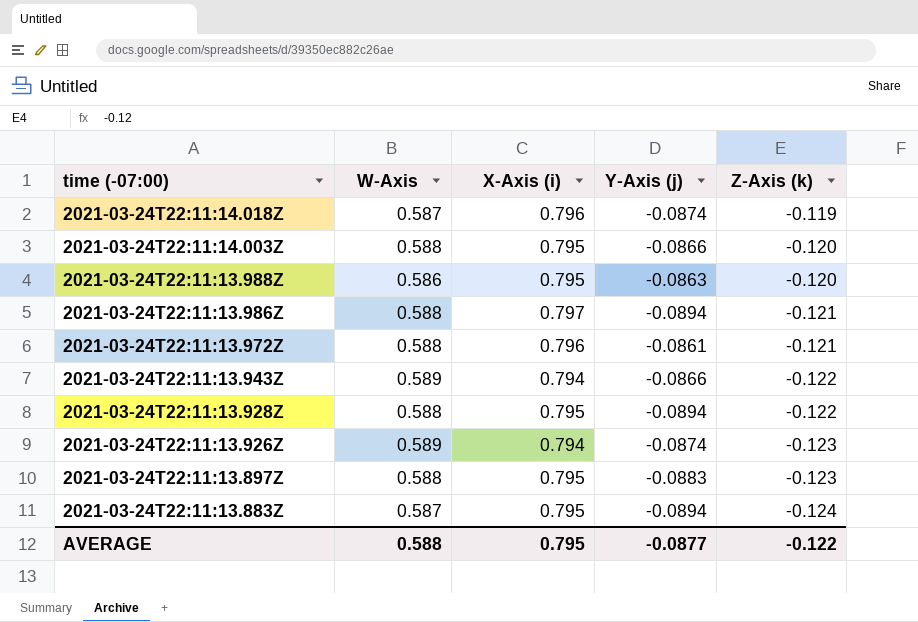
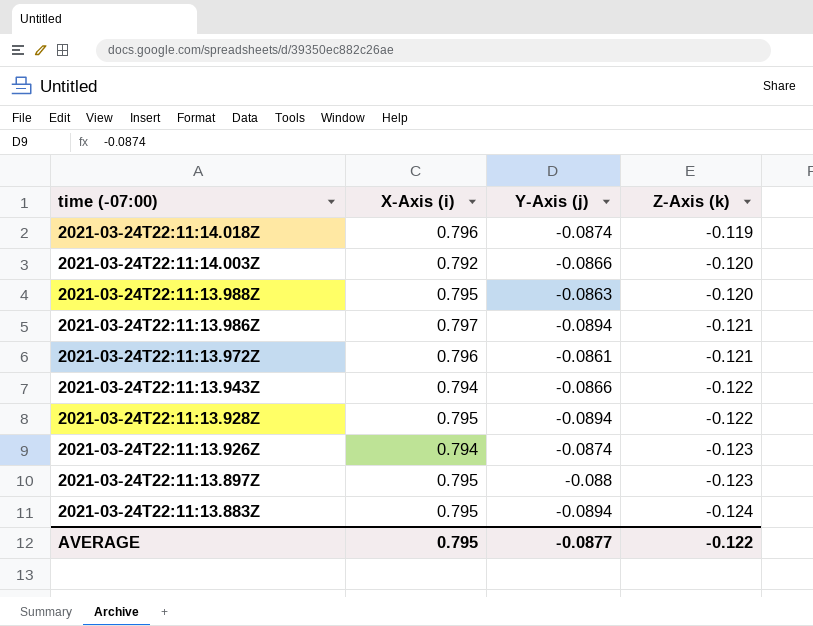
column W-Axis | position: 2 -> none
2021-03-24T22:11:14.003Z | X-Axis (i): 0.795 -> 0.792
2021-03-24T22:11:13.897Z | Y-Axis (j): -0.0883 -> -0.088

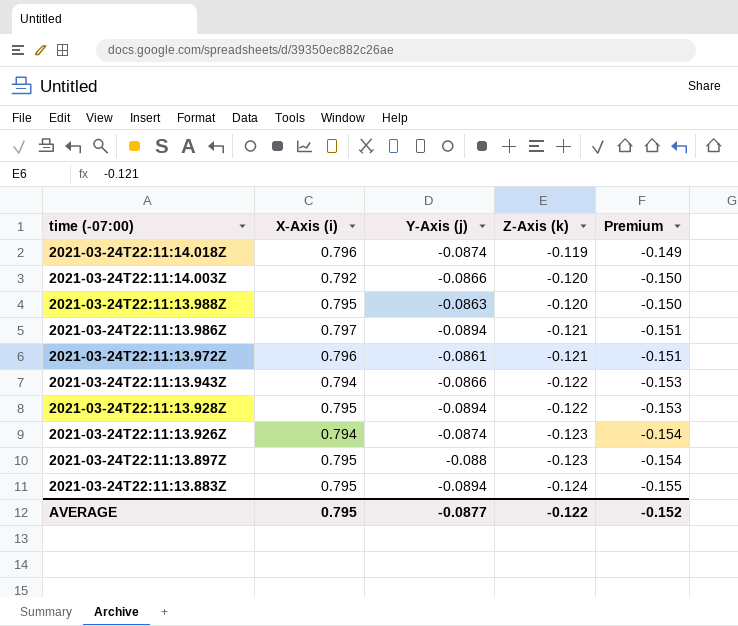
column Premium | formula: none -> [Z-Axis (k)] * 1.25

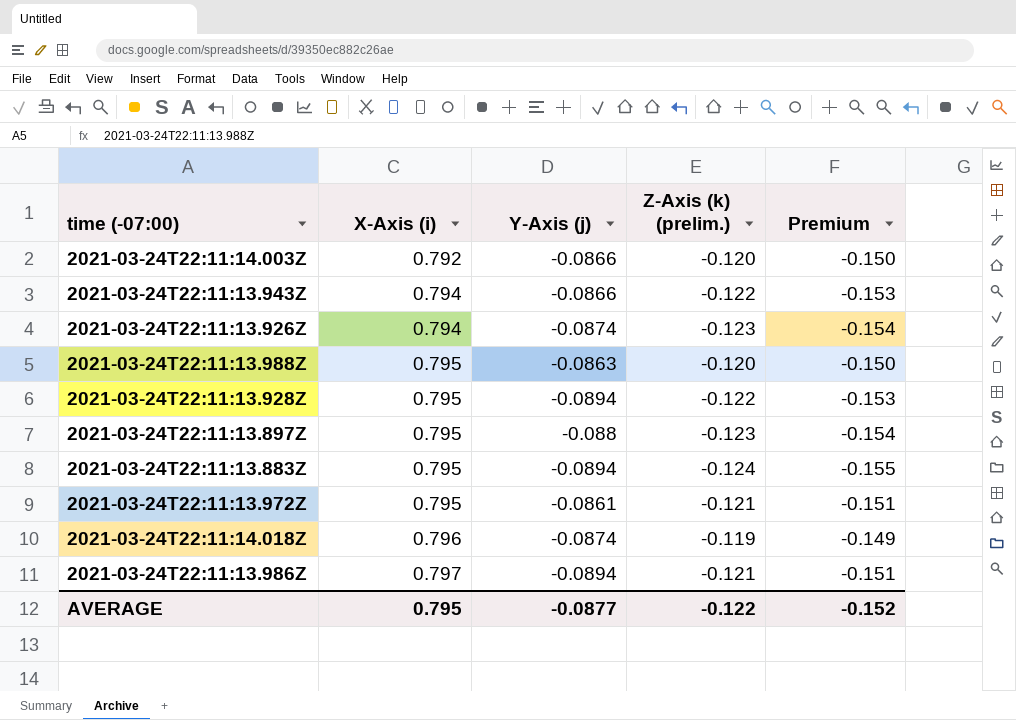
row order: time (-07:00) descending -> X-Axis (i) ascending
column name: Z-Axis (k) -> Z-Axis (k) (prelim.)
2021-03-24T22:11:13.972Z | X-Axis (i): 0.796 -> 0.795

